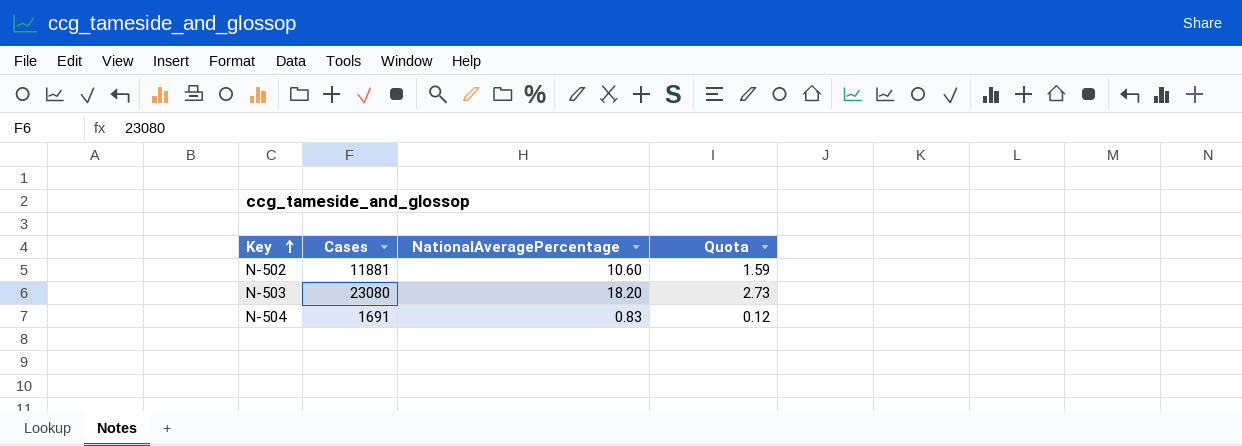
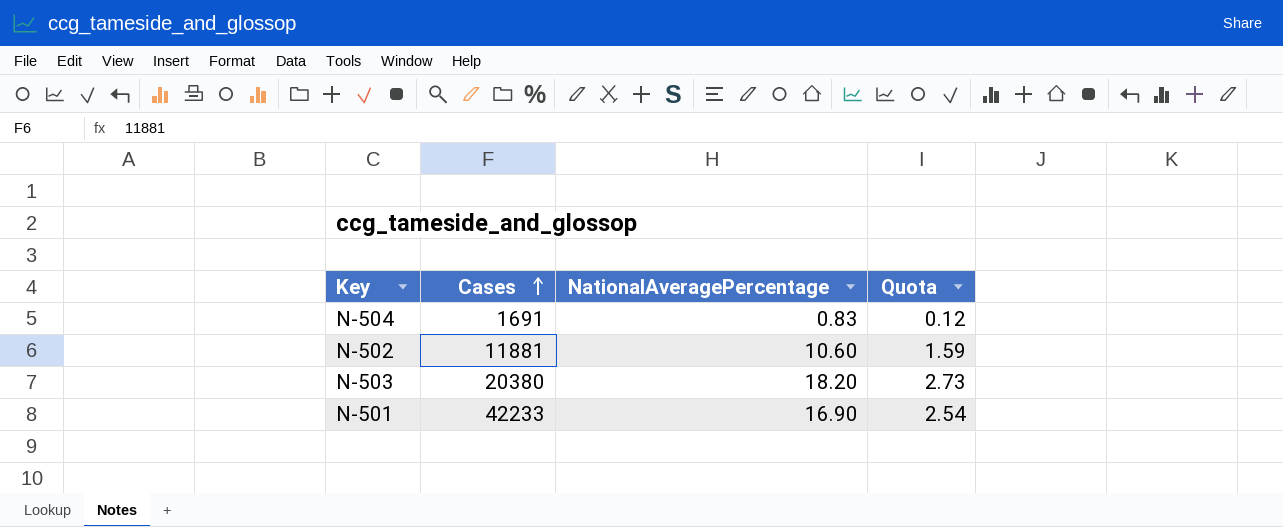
row order: Key ascending -> Cases ascending
N-503 | Cases: 23080 -> 20380
row N-501: none -> 42233 | 16.90 | 2.54

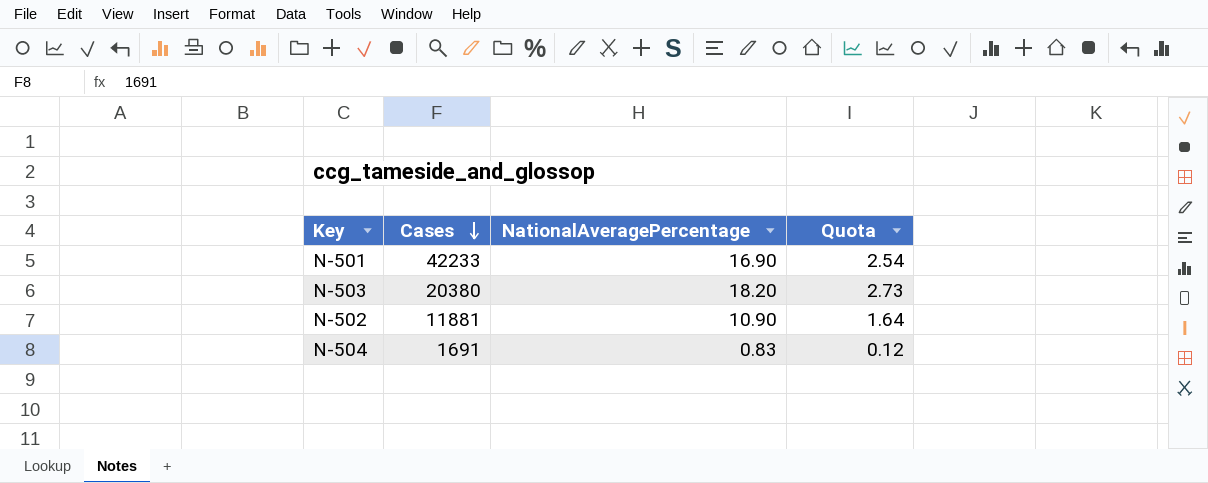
row order: Cases ascending -> Cases descending
N-502 | NationalAveragePercentage: 10.60 -> 10.90
N-502 | Quota: 1.59 -> 1.64

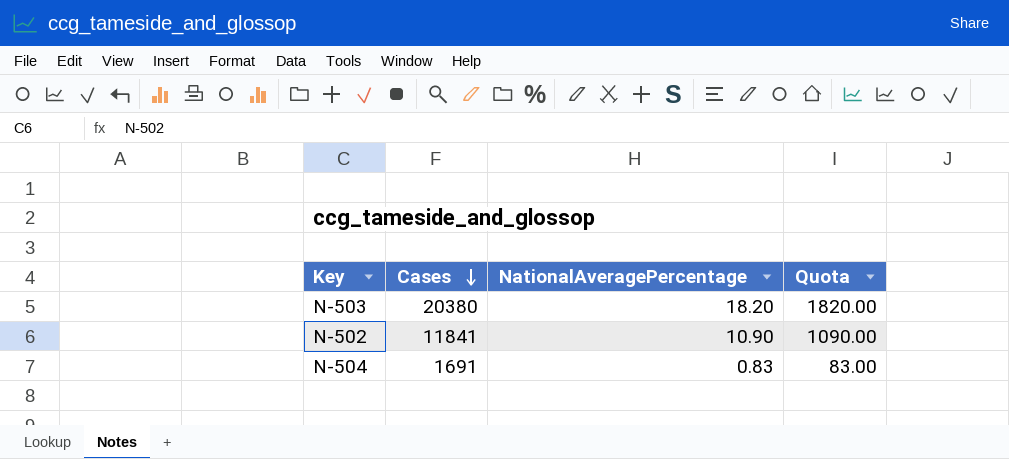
column Quota | formula: [NationalAveragePercentage] * 0.15 -> [NationalAveragePercentage] * 100
row N-501: 42233 | 16.90 | 2.54 -> none
N-502 | Cases: 11881 -> 11841

